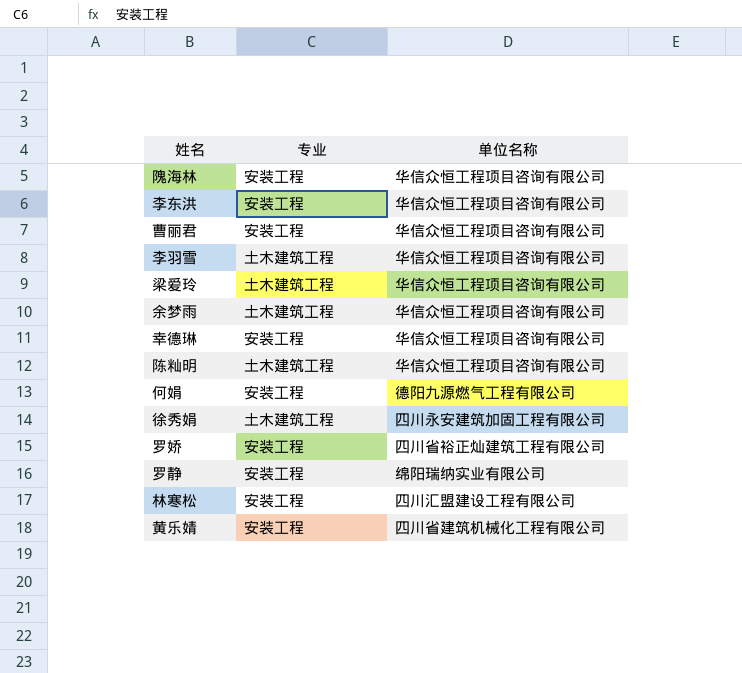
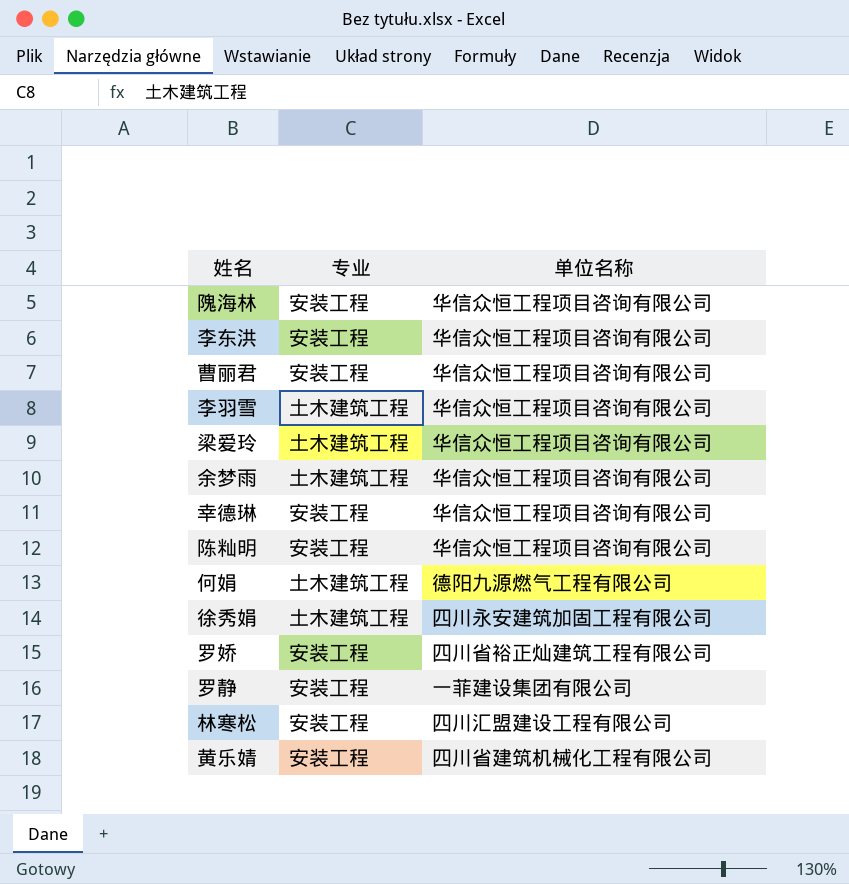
陈籼明 | 专业: 土木建筑工程 -> 安装工程
何娟 | 专业: 安装工程 -> 土木建筑工程
罗静 | 单位名称: 绵阳瑞纳实业有限公司 -> 一菲建设集团有限公司

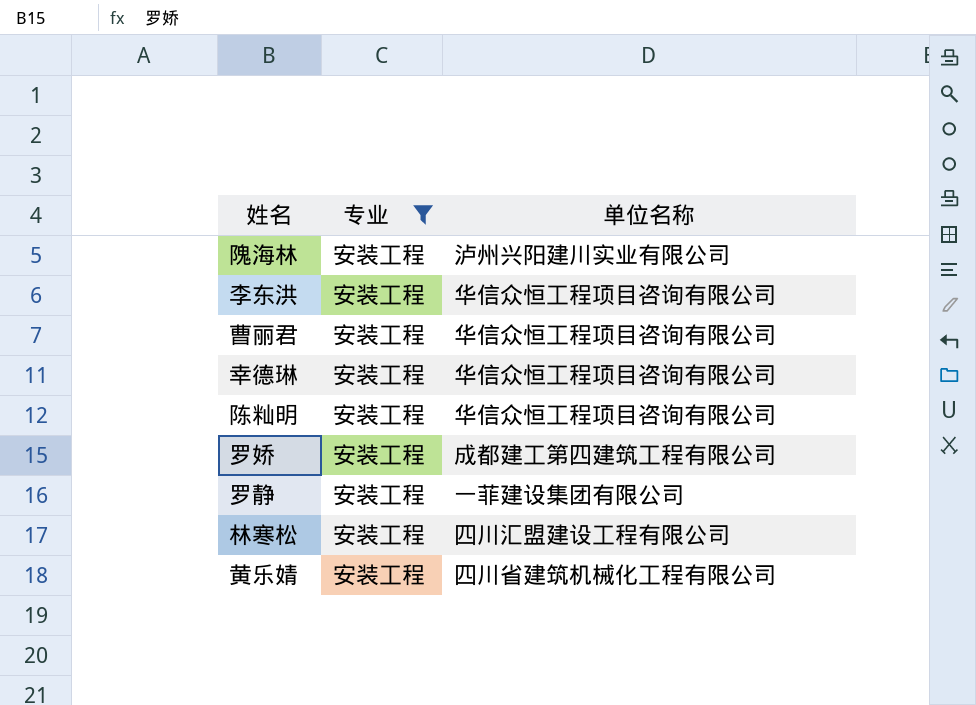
filter: none -> 专业 = 安装工程
隗海林 | 单位名称: 华信众恒工程项目咨询有限公司 -> 泸州兴阳建川实业有限公司
罗娇 | 单位名称: 四川省裕正灿建筑工程有限公司 -> 成都建工第四建筑工程有限公司

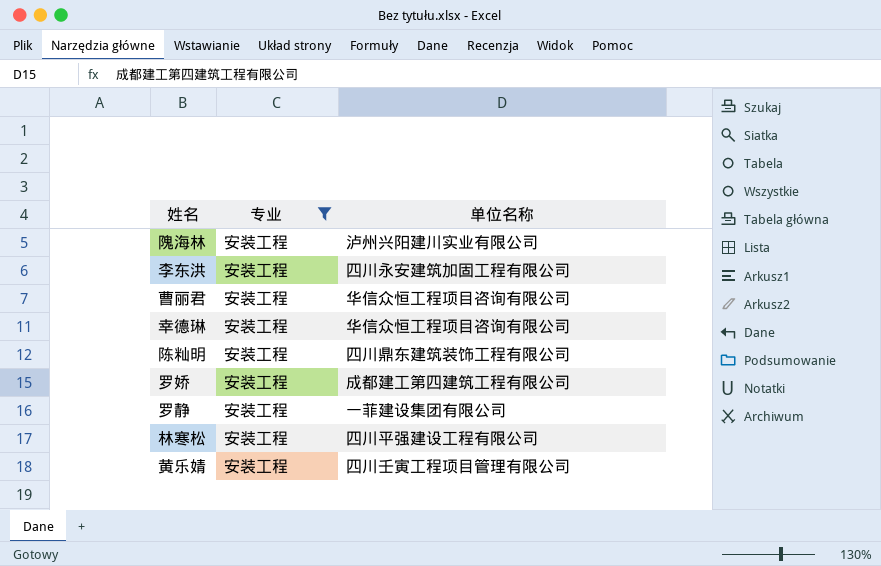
李东洪 | 单位名称: 华信众恒工程项目咨询有限公司 -> 四川永安建筑加固工程有限公司
陈籼明 | 单位名称: 华信众恒工程项目咨询有限公司 -> 四川鼎东建筑装饰工程有限公司
林寒松 | 单位名称: 四川汇盟建设工程有限公司 -> 四川平强建设工程有限公司
黄乐婧 | 单位名称: 四川省建筑机械化工程有限公司 -> 四川壬寅工程项目管理有限公司

